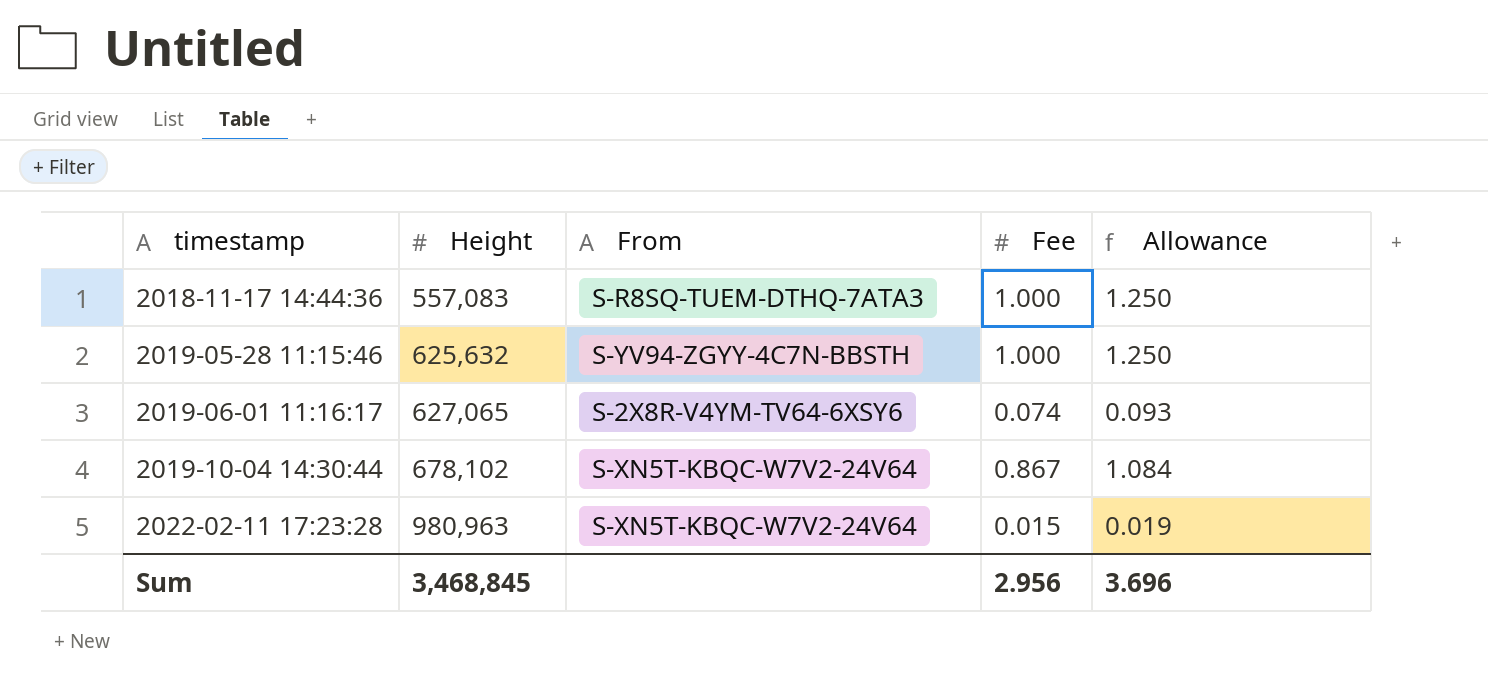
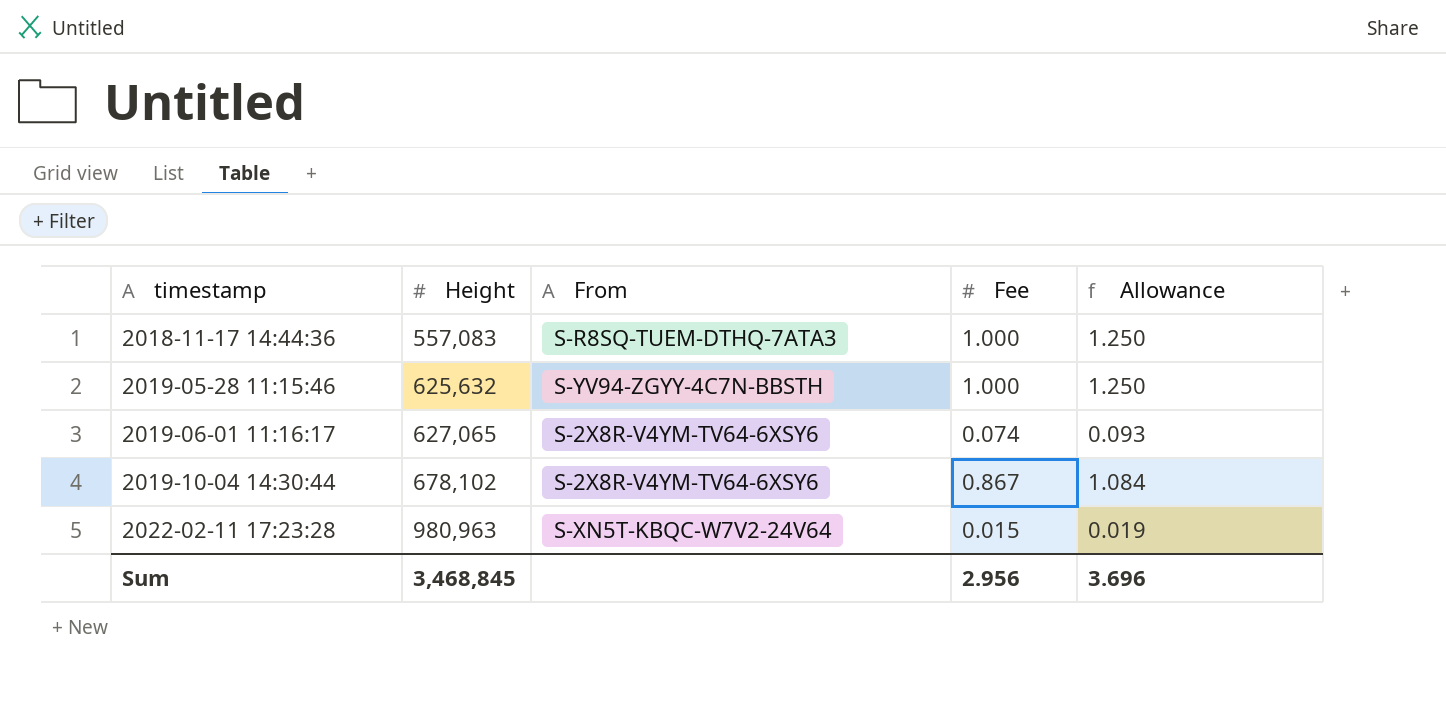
2019-10-04 14:30:44 | From: S-XN5T-KBQC-W7V2-24V64 -> S-2X8R-V4YM-TV64-6XSY6

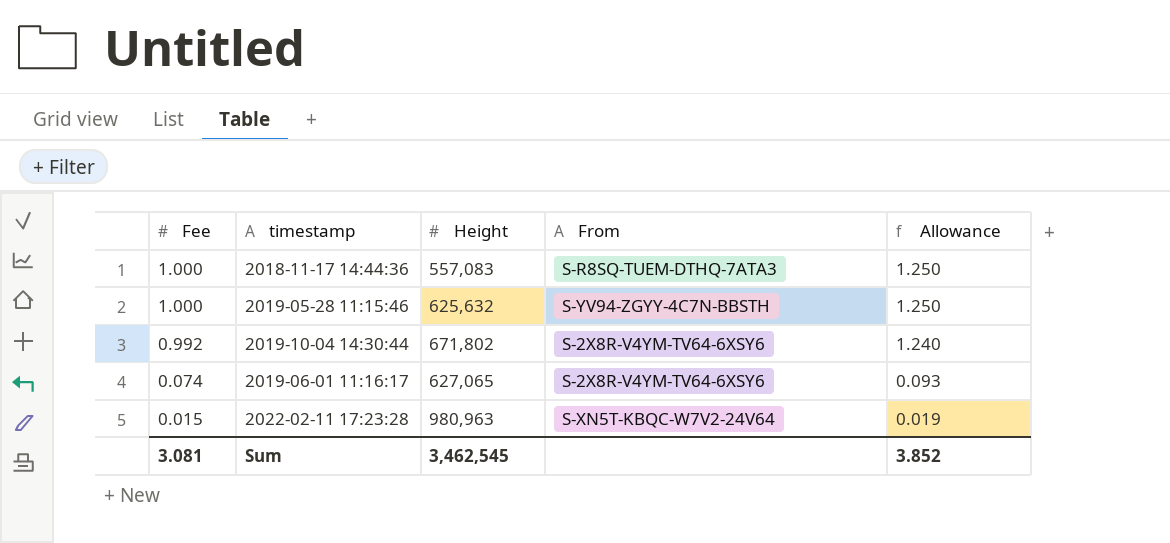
row order: timestamp ascending -> Fee descending
column Fee | position: 4 -> 1
2019-10-04 14:30:44 | Fee: 0.867 -> 0.992
2019-10-04 14:30:44 | Height: 678,102 -> 671,802
2019-10-04 14:30:44 | Allowance: 1.084 -> 1.240
Sum | Fee: 2.956 -> 3.081
Sum | Height: 3,468,845 -> 3,462,545
Sum | Allowance: 3.696 -> 3.852

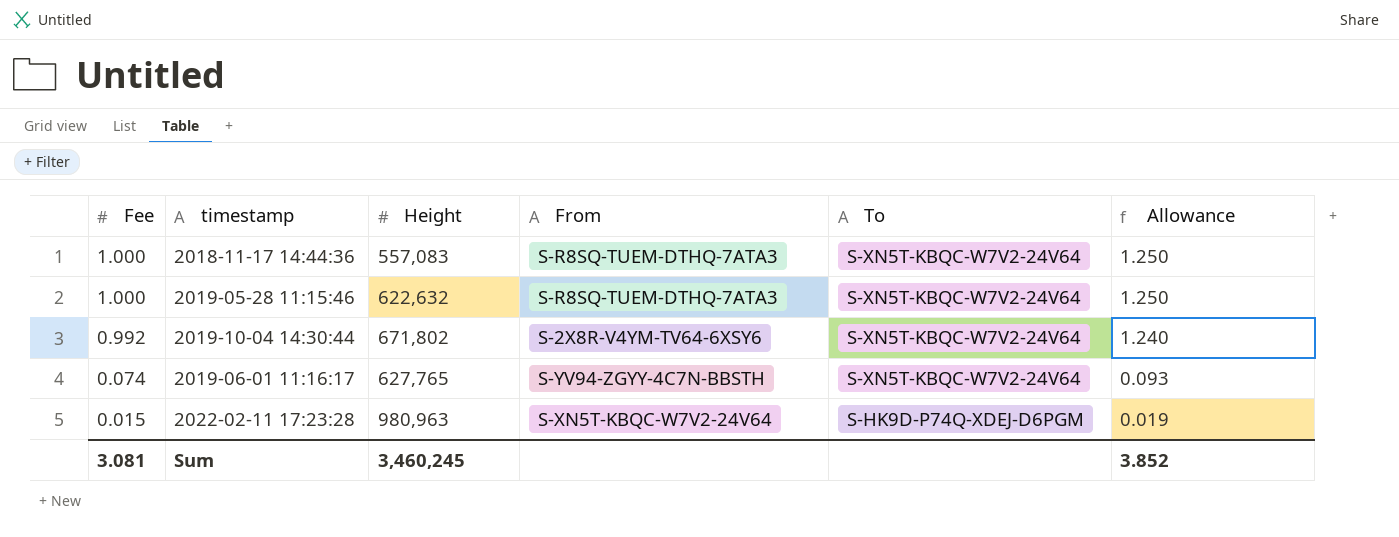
column To | position: none -> 5
2019-05-28 11:15:46 | Height: 625,632 -> 622,632
2019-05-28 11:15:46 | From: S-YV94-ZGYY-4C7N-BBSTH -> S-R8SQ-TUEM-DTHQ-7ATA3
2019-06-01 11:16:17 | Height: 627,065 -> 627,765
2019-06-01 11:16:17 | From: S-2X8R-V4YM-TV64-6XSY6 -> S-YV94-ZGYY-4C7N-BBSTH
Sum | Height: 3,462,545 -> 3,460,245

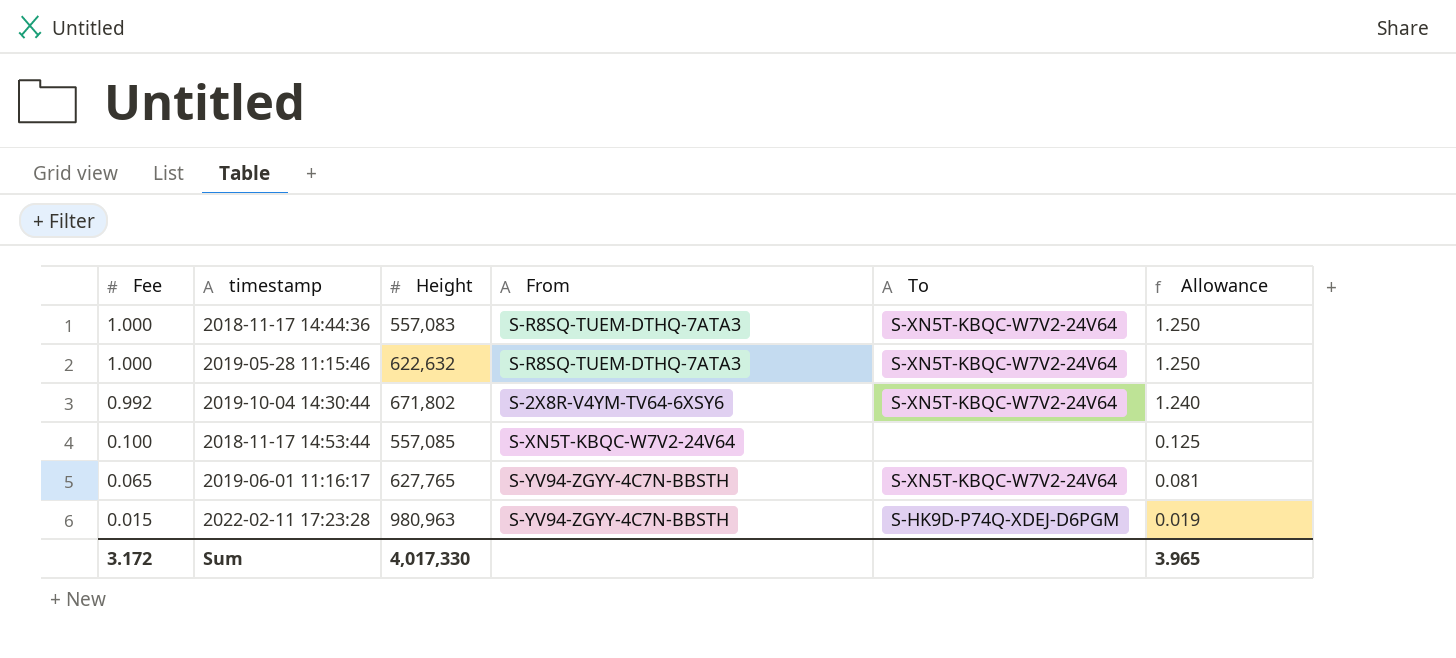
row 2018-11-17 14:53:44: none -> 0.100 | 557,085 | S-XN5T-KBQC-W7V2-24V64 | none | 0.125
2019-06-01 11:16:17 | Fee: 0.074 -> 0.065
2019-06-01 11:16:17 | Allowance: 0.093 -> 0.081
2022-02-11 17:23:28 | From: S-XN5T-KBQC-W7V2-24V64 -> S-YV94-ZGYY-4C7N-BBSTH
Sum | Fee: 3.081 -> 3.172
Sum | Height: 3,460,245 -> 4,017,330
Sum | Allowance: 3.852 -> 3.965

